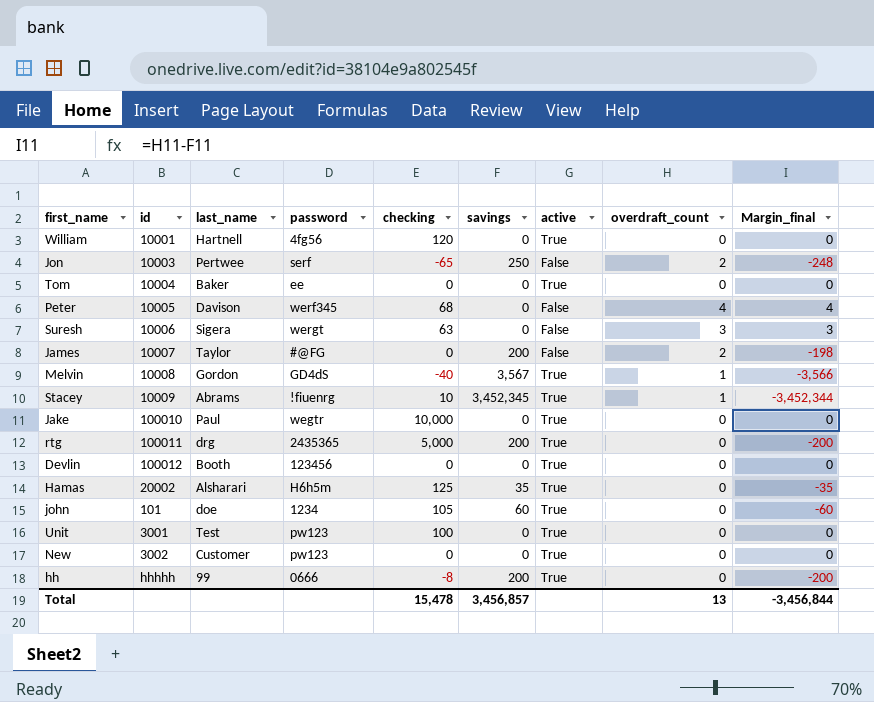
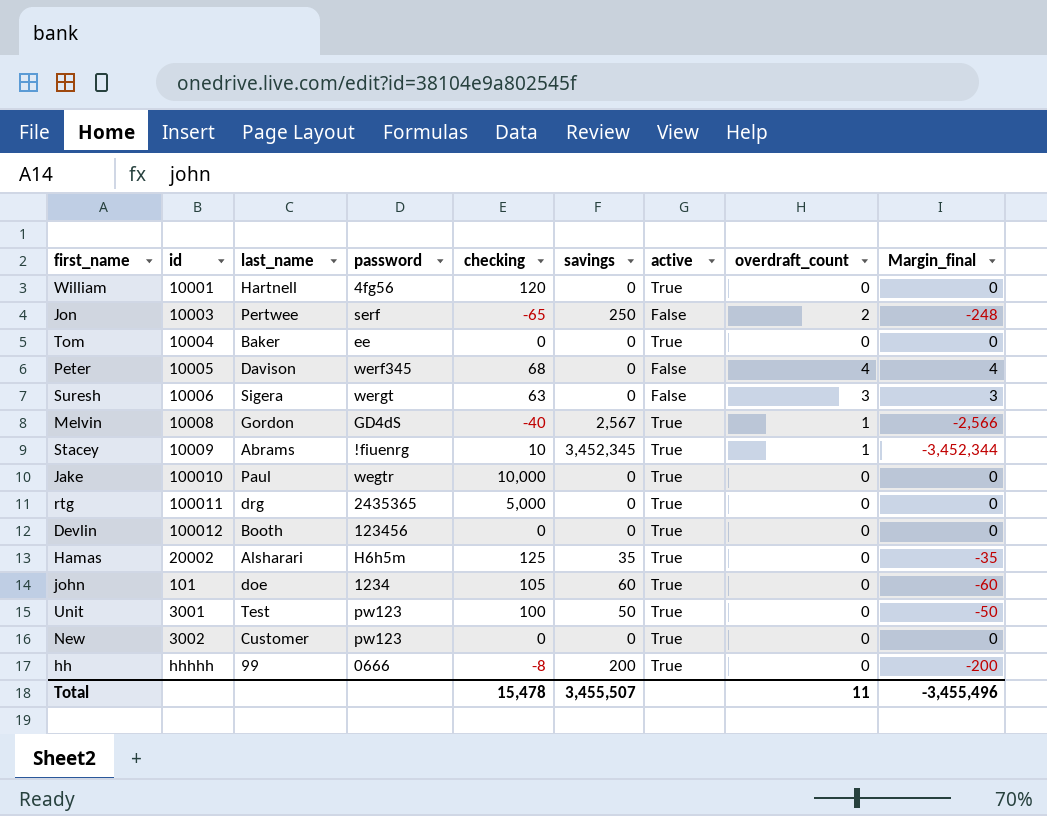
row James: 10007 | Taylor | #@FG | 0 | 200 | False | 2 | -198 -> none
Melvin | savings: 3,567 -> 2,567
Melvin | Margin_final: -3,566 -> -2,566
rtg | savings: 200 -> 0
rtg | Margin_final: -200 -> 0
Unit | savings: 0 -> 50
Unit | Margin_final: 0 -> -50
Total | savings: 3,456,857 -> 3,455,507
Total | overdraft_count: 13 -> 11
Total | Margin_final: -3,456,844 -> -3,455,496

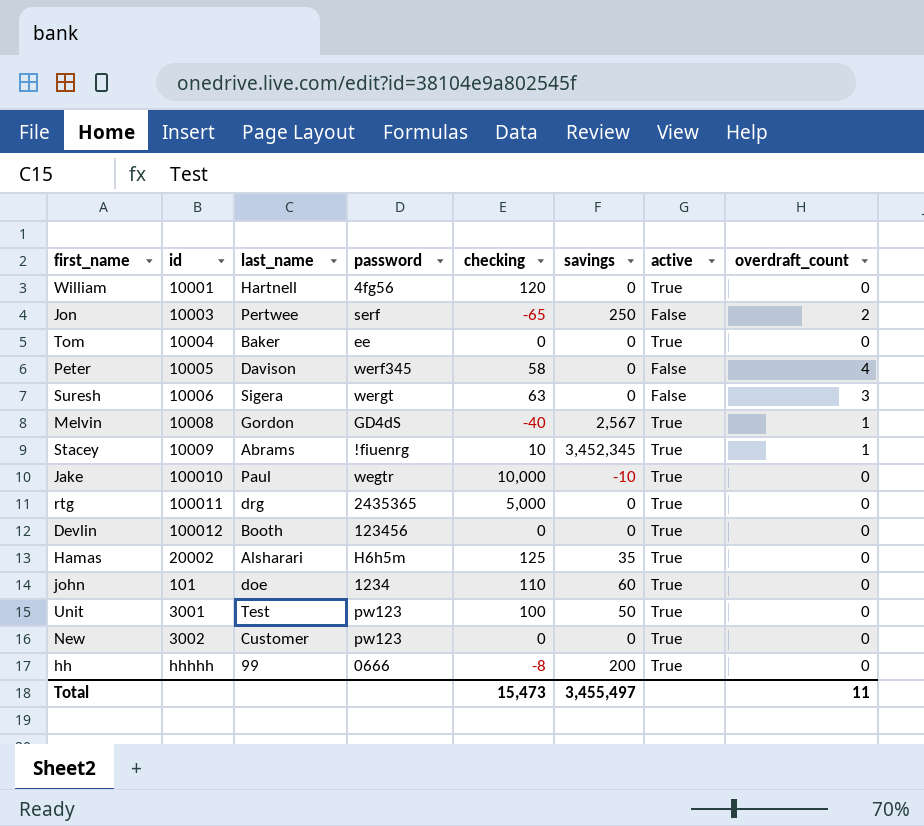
column Margin_final | formula: [overdraft_count] - [savings] -> none
Peter | checking: 68 -> 58
Jake | savings: 0 -> -10
john | checking: 105 -> 110
Total | checking: 15,478 -> 15,473
Total | savings: 3,455,507 -> 3,455,497

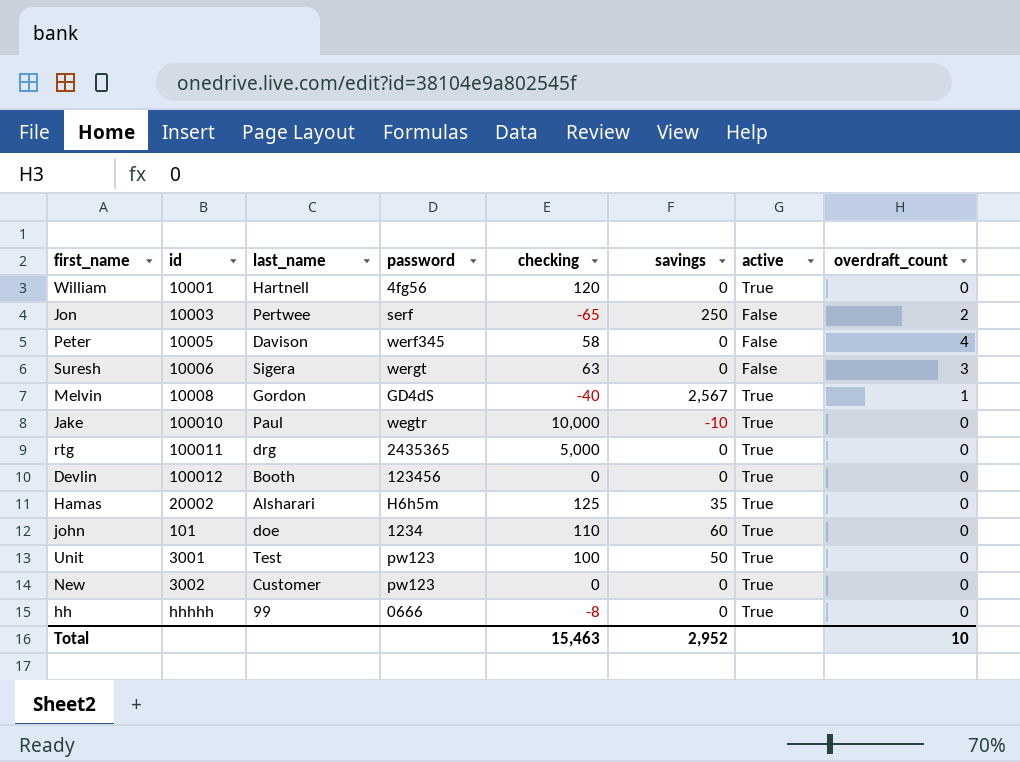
row Tom: 10004 | Baker | ee | 0 | 0 | True | 0 -> none
row Stacey: 10009 | Abrams | !fiuenrg | 10 | 3,452,345 | True | 1 -> none
hh | savings: 200 -> 0
Total | checking: 15,473 -> 15,463
Total | savings: 3,455,497 -> 2,952
Total | overdraft_count: 11 -> 10

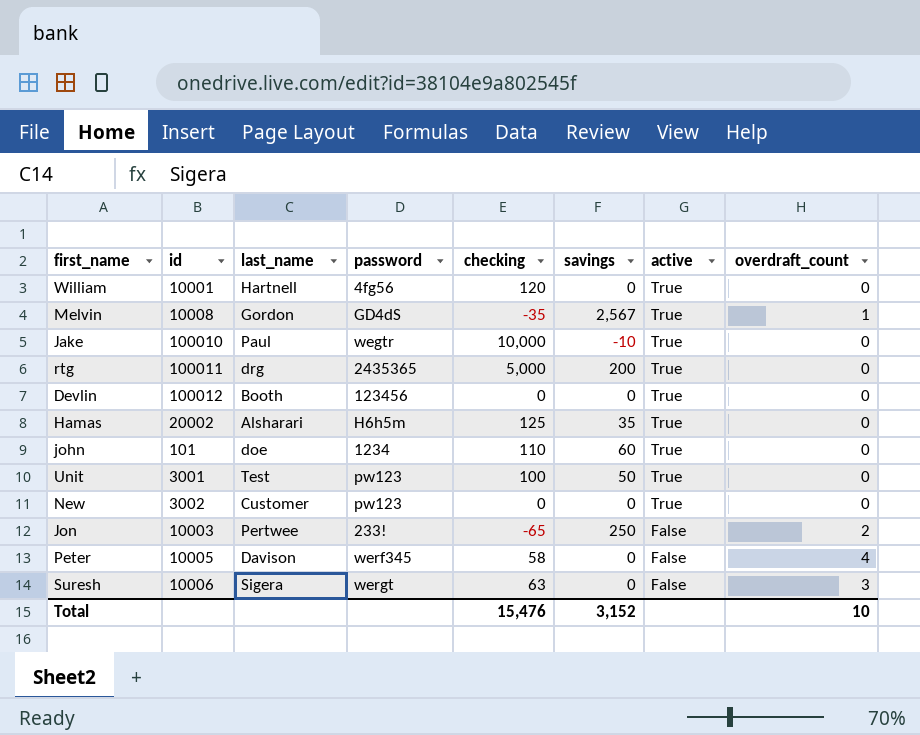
row order: none -> active descending
row hh: hhhhh | 99 | 0666 | -8 | 0 | True | 0 -> none
Melvin | checking: -40 -> -35
rtg | savings: 0 -> 200
Jon | password: serf -> 233!
Total | checking: 15,463 -> 15,476
Total | savings: 2,952 -> 3,152

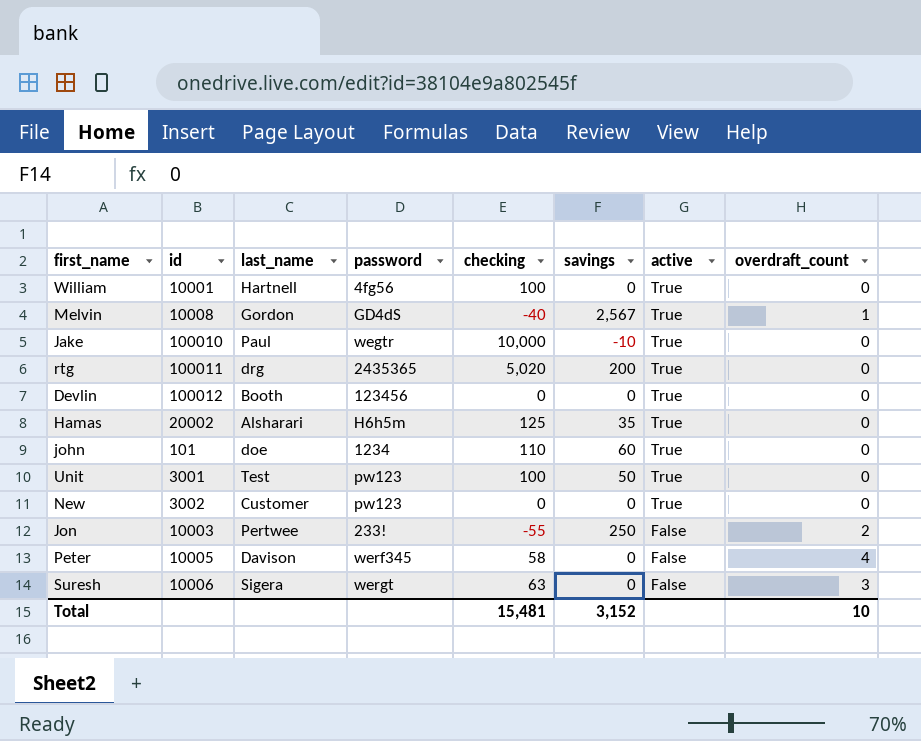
William | checking: 120 -> 100
Melvin | checking: -35 -> -40
rtg | checking: 5,000 -> 5,020
Jon | checking: -65 -> -55
Total | checking: 15,476 -> 15,481

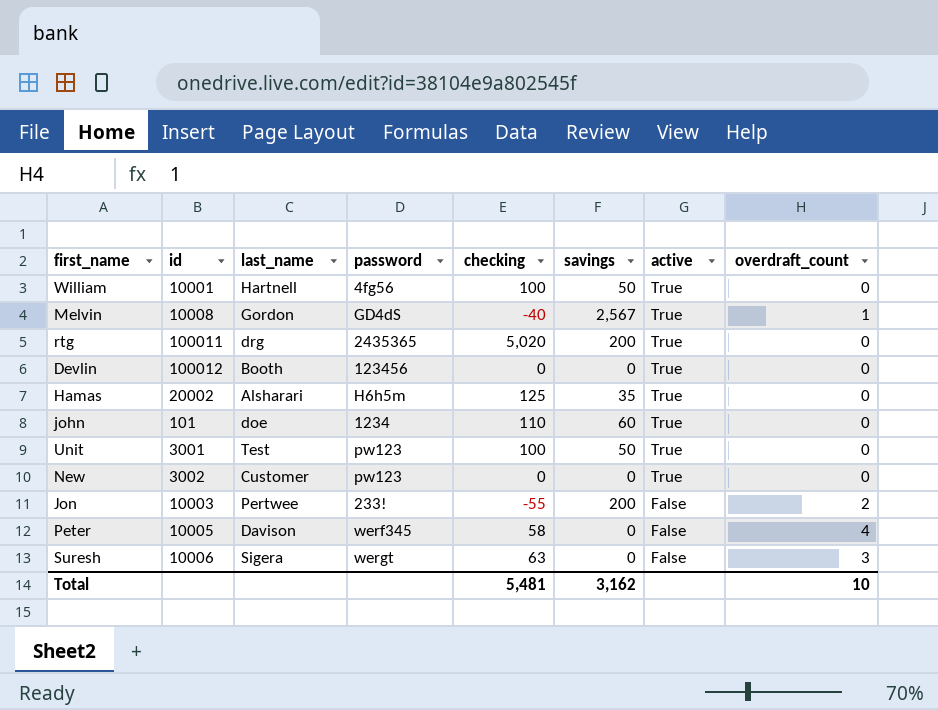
row Jake: 100010 | Paul | wegtr | 10,000 | -10 | True | 0 -> none
William | savings: 0 -> 50
Jon | savings: 250 -> 200
Total | checking: 15,481 -> 5,481
Total | savings: 3,152 -> 3,162

